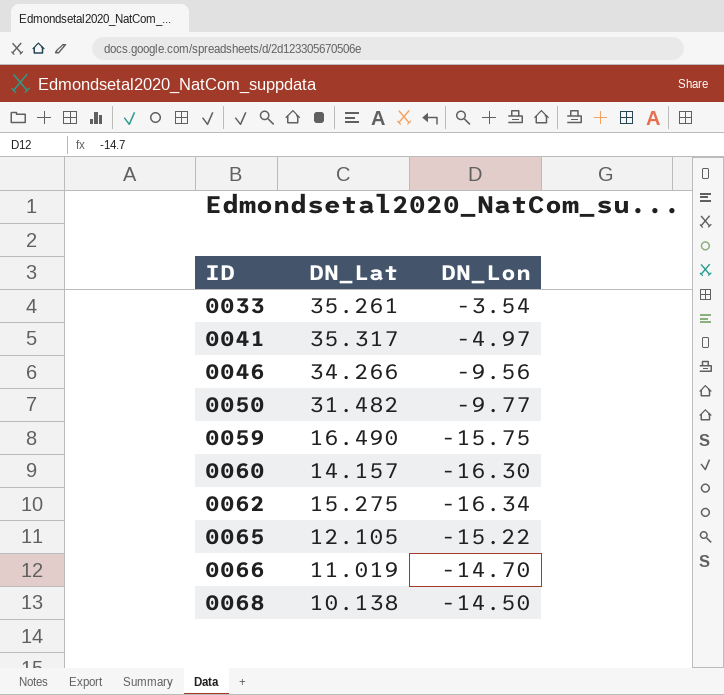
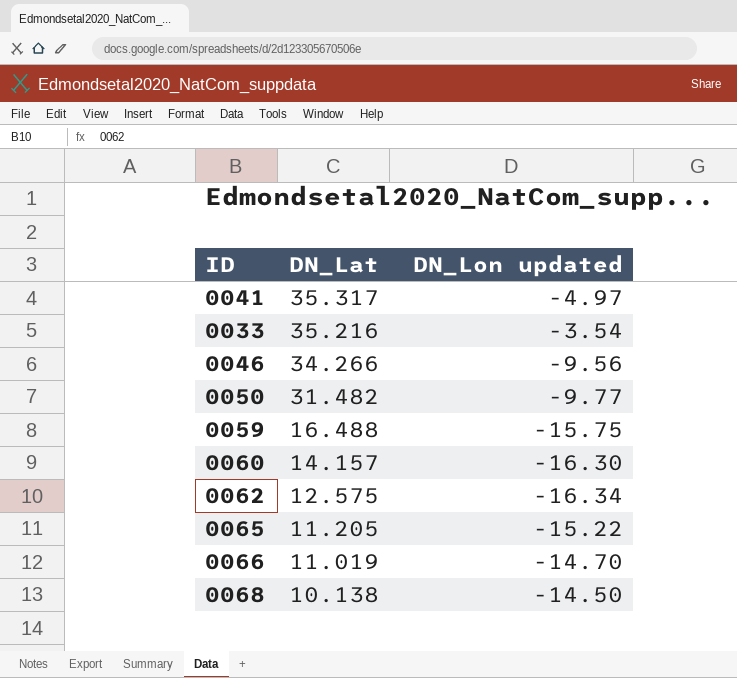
row order: ID ascending -> DN_Lat descending
column name: DN_Lon -> DN_Lon updated
0033 | DN_Lat: 35.261 -> 35.216
0059 | DN_Lat: 16.490 -> 16.488
0062 | DN_Lat: 15.275 -> 12.575
0065 | DN_Lat: 12.105 -> 11.205

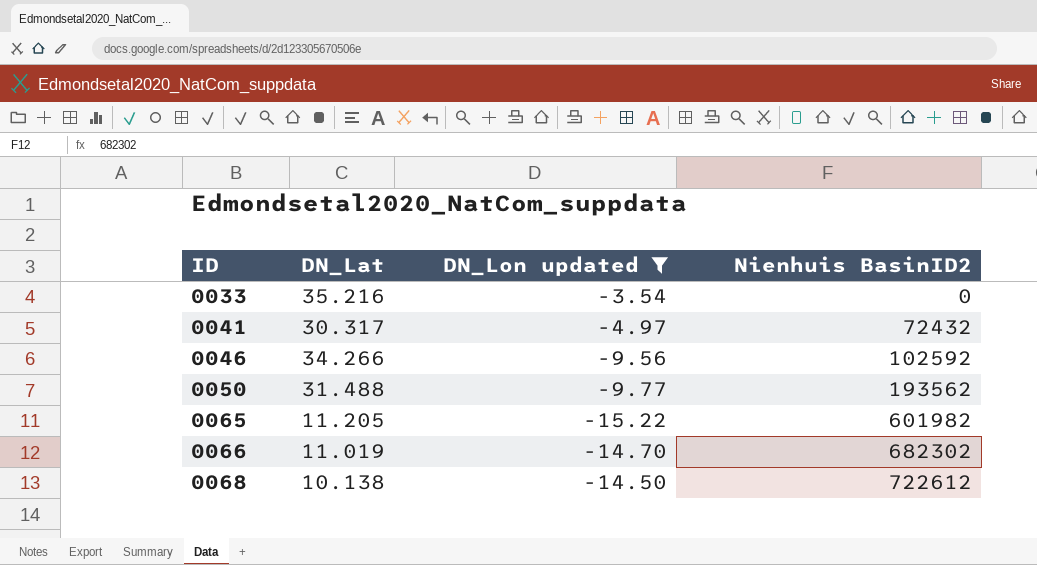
filter: none -> DN_Lon updated >= -15.22
row order: DN_Lat descending -> ID ascending
column Nienhuis BasinID2 | position: none -> 4
0041 | DN_Lat: 35.317 -> 30.317
0050 | DN_Lat: 31.482 -> 31.488

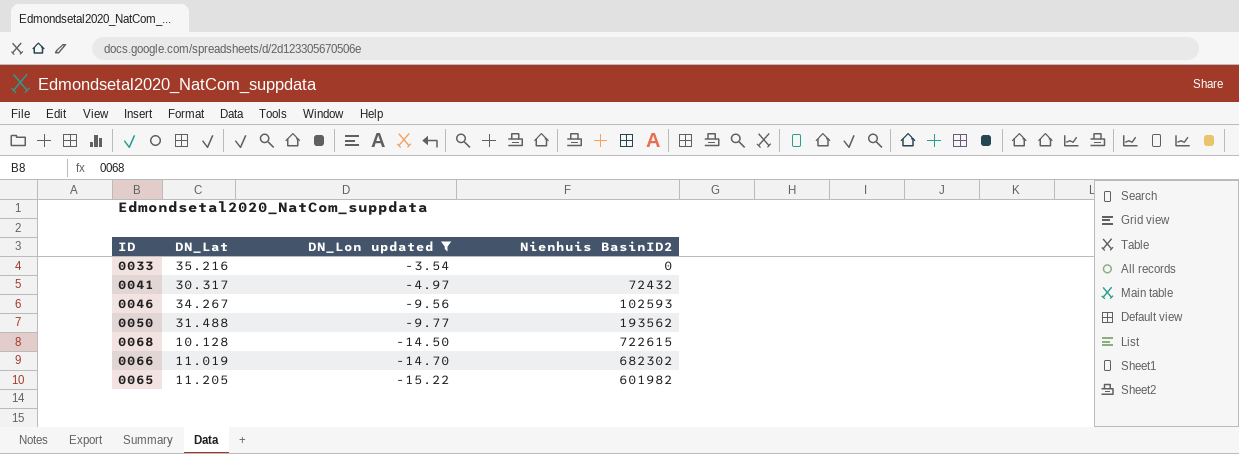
row order: ID ascending -> DN_Lon updated descending
0046 | DN_Lat: 34.266 -> 34.267
0046 | Nienhuis BasinID2: 102592 -> 102593
0068 | DN_Lat: 10.138 -> 10.128
0068 | Nienhuis BasinID2: 722612 -> 722615

